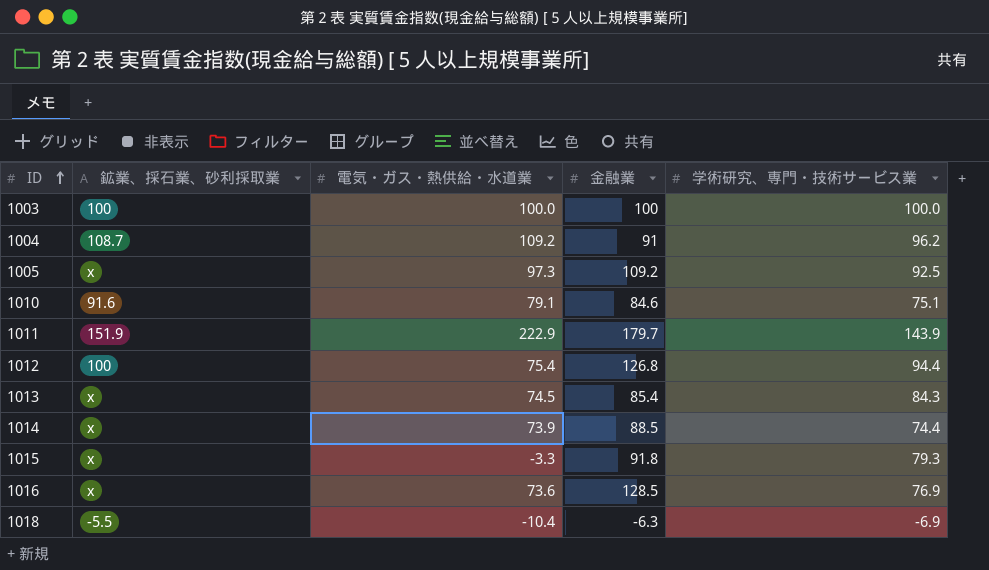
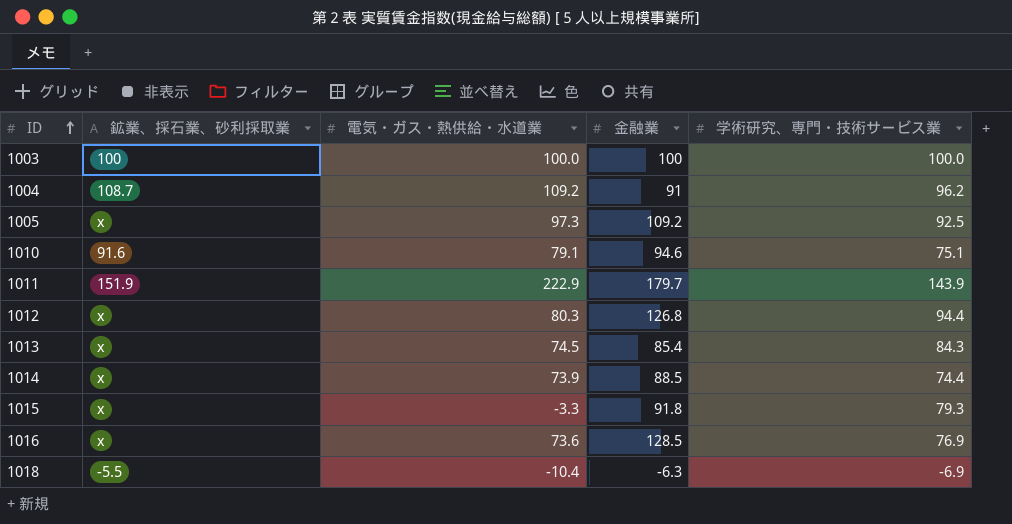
1010 | 金融業: 84.6 -> 94.6
1012 | 鉱業、採石業、砂利採取業: 100 -> x
1012 | 電気・ガス・熱供給・水道業: 75.4 -> 80.3

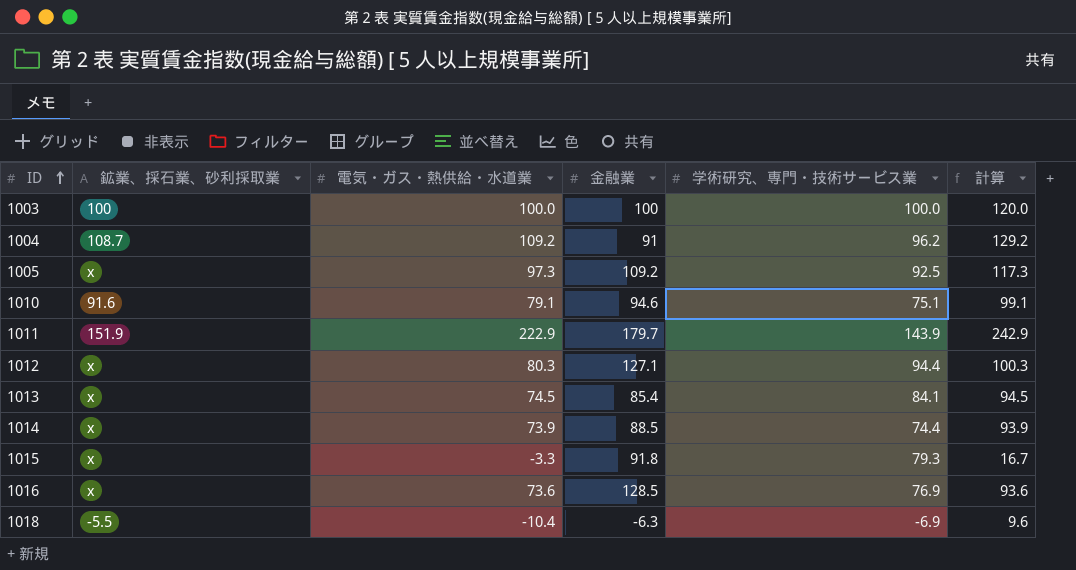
column 計算 | formula: none -> [電気・ガス・熱供給・水道業] + 20
1012 | 金融業: 126.8 -> 127.1
1013 | 学術研究、専門・技術サービス業: 84.3 -> 84.1

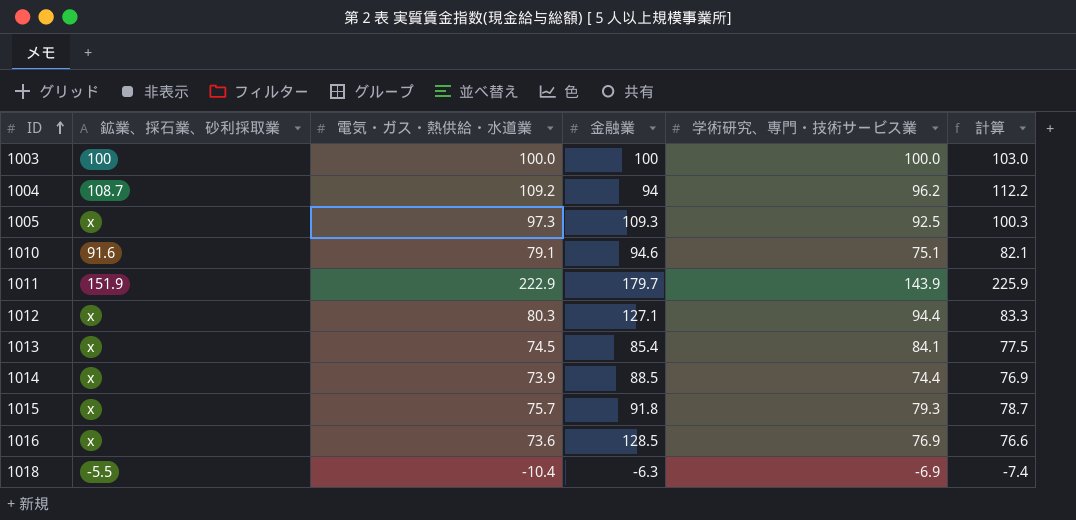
column 計算 | formula: [電気・ガス・熱供給・水道業] + 20 -> [電気・ガス・熱供給・水道業] + 3
1004 | 金融業: 91 -> 94
1005 | 金融業: 109.2 -> 109.3
1015 | 電気・ガス・熱供給・水道業: -3.3 -> 75.7

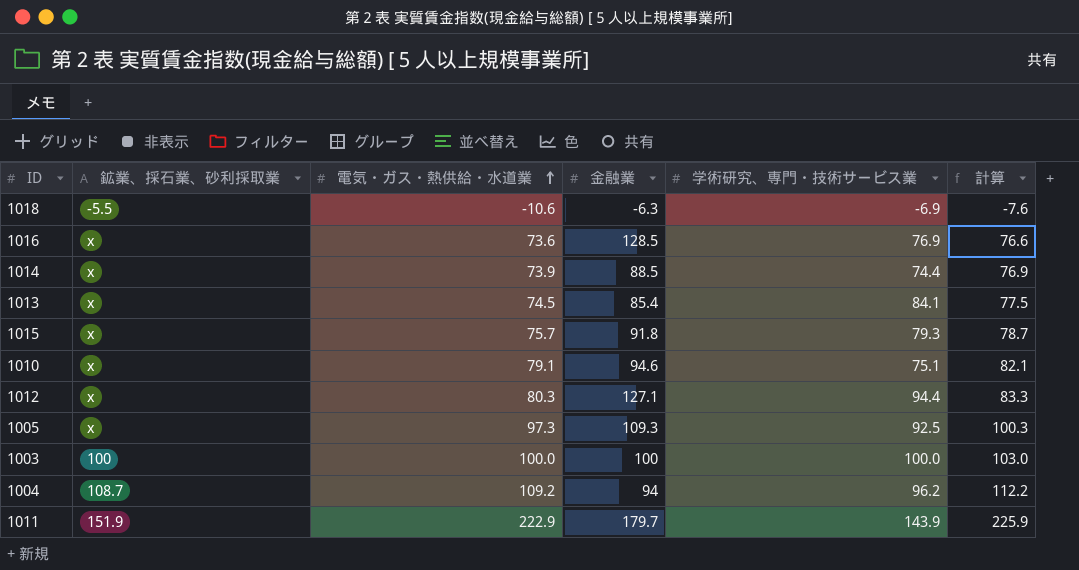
row order: ID ascending -> 電気・ガス・熱供給・水道業 ascending
1018 | 電気・ガス・熱供給・水道業: -10.4 -> -10.6
1018 | 計算: -7.4 -> -7.6
1010 | 鉱業、採石業、砂利採取業: 91.6 -> x

